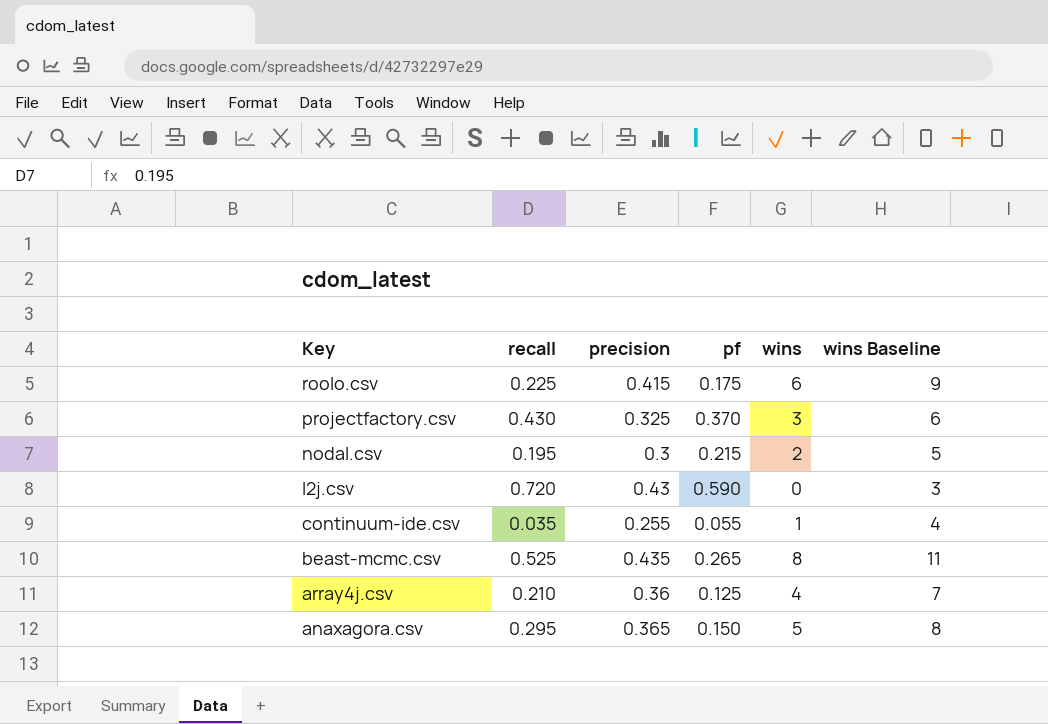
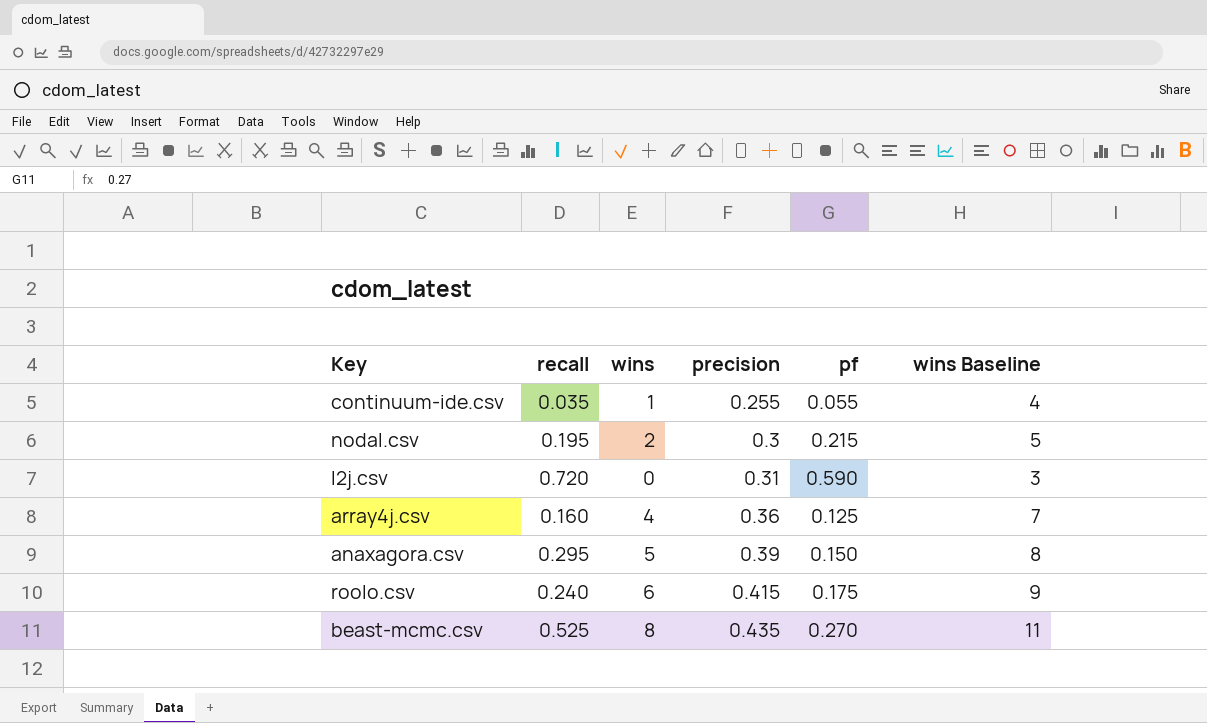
row order: Key descending -> precision ascending
column wins | position: 5 -> 3
row projectfactory.csv: 0.430 | 0.325 | 0.370 | 3 | 6 -> none
l2j.csv | precision: 0.43 -> 0.31
array4j.csv | recall: 0.210 -> 0.160
anaxagora.csv | precision: 0.365 -> 0.39
roolo.csv | recall: 0.225 -> 0.240
beast-mcmc.csv | pf: 0.265 -> 0.270

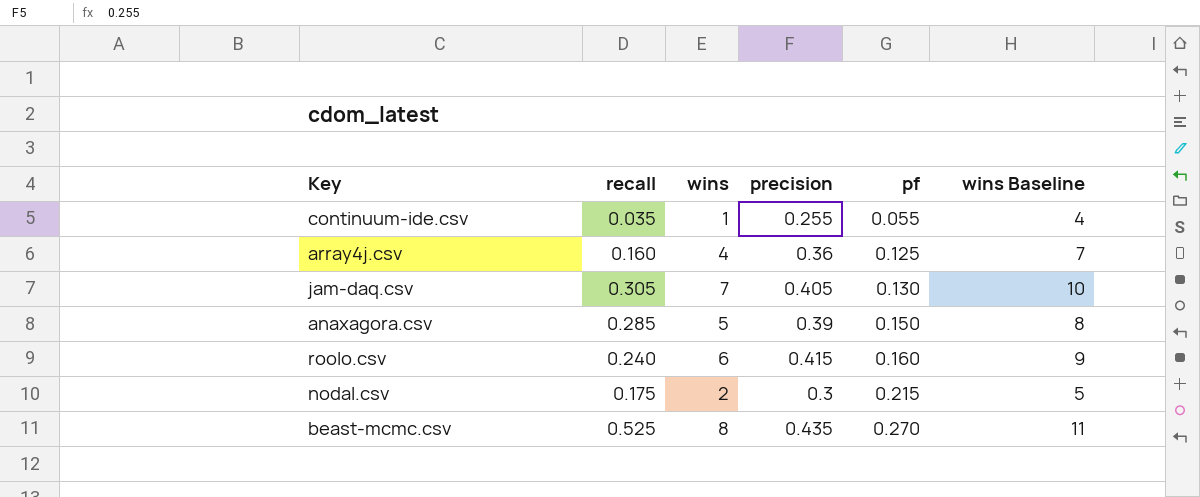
row order: precision ascending -> pf ascending
row l2j.csv: 0.720 | 0 | 0.31 | 0.590 | 3 -> none
row jam-daq.csv: none -> 0.305 | 7 | 0.405 | 0.130 | 10
anaxagora.csv | recall: 0.295 -> 0.285
roolo.csv | pf: 0.175 -> 0.160
nodal.csv | recall: 0.195 -> 0.175

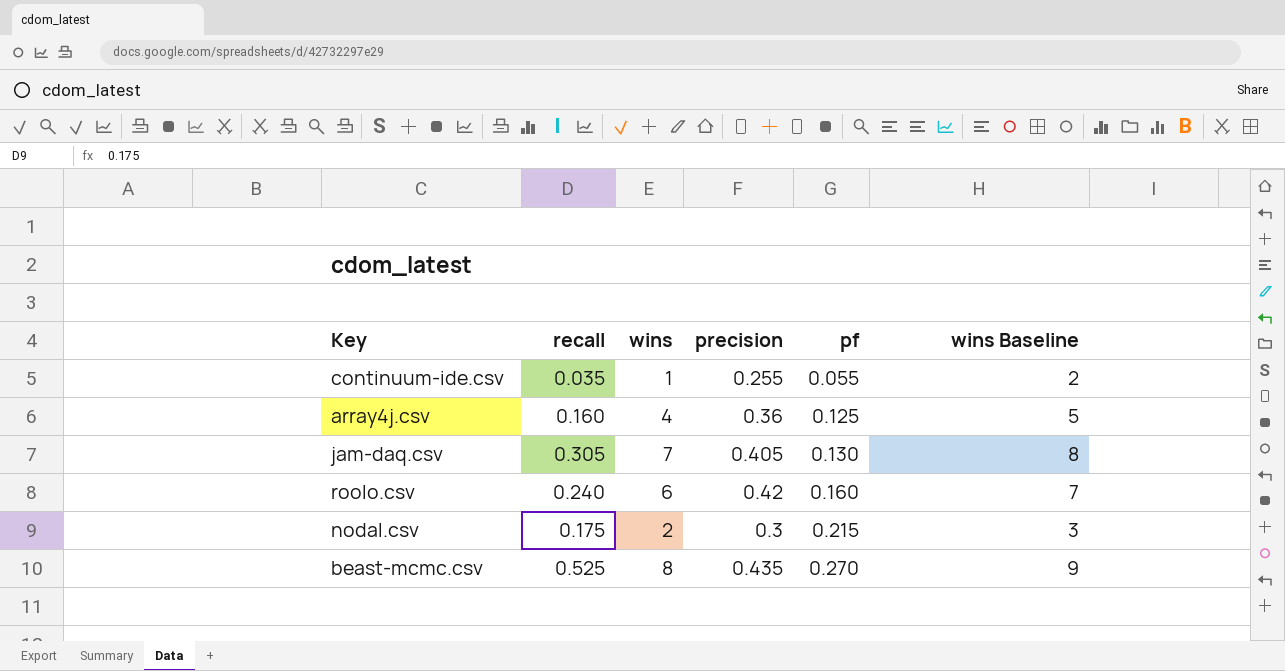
column wins Baseline | formula: [wins] + 3 -> [wins] + 1
row anaxagora.csv: 0.285 | 5 | 0.39 | 0.150 | 8 -> none
roolo.csv | precision: 0.415 -> 0.42

